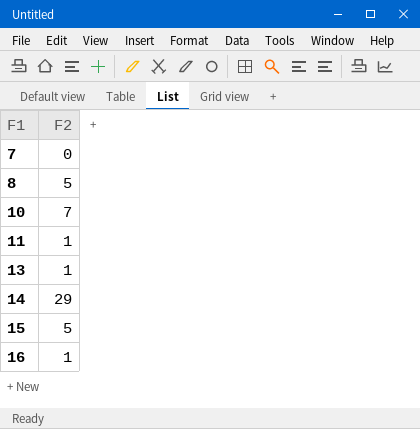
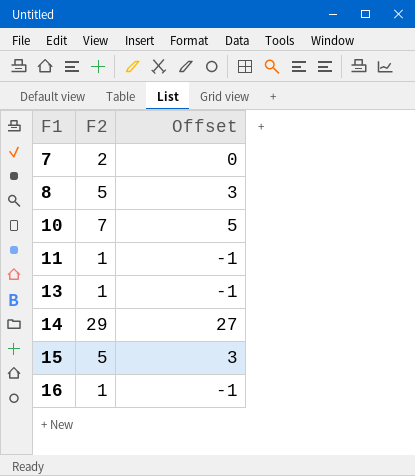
column Offset | formula: none -> [F2] - 2
7 | F2: 0 -> 2

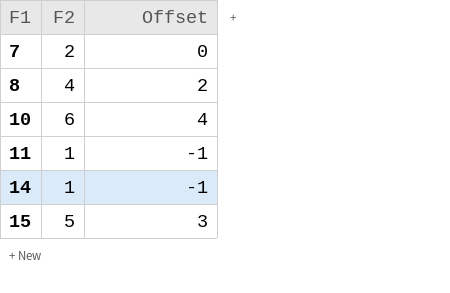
row 13: 1 | -1 -> none
row 16: 1 | -1 -> none
8 | F2: 5 -> 4
8 | Offset: 3 -> 2
10 | F2: 7 -> 6
10 | Offset: 5 -> 4
14 | F2: 29 -> 1
14 | Offset: 27 -> -1

